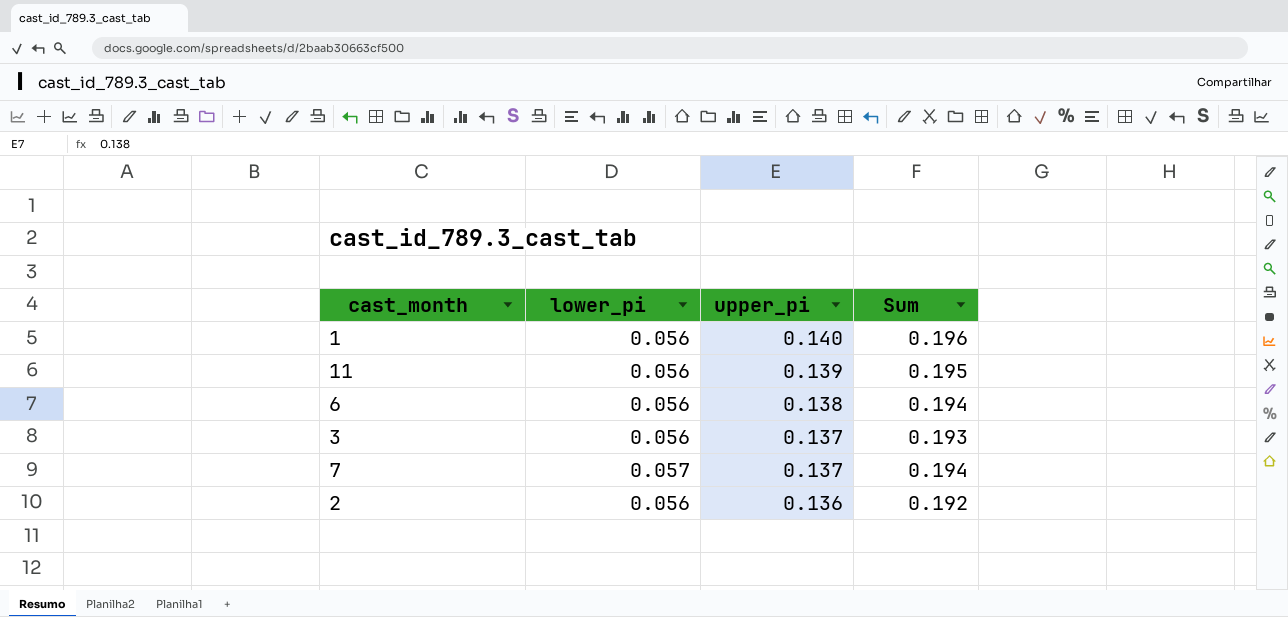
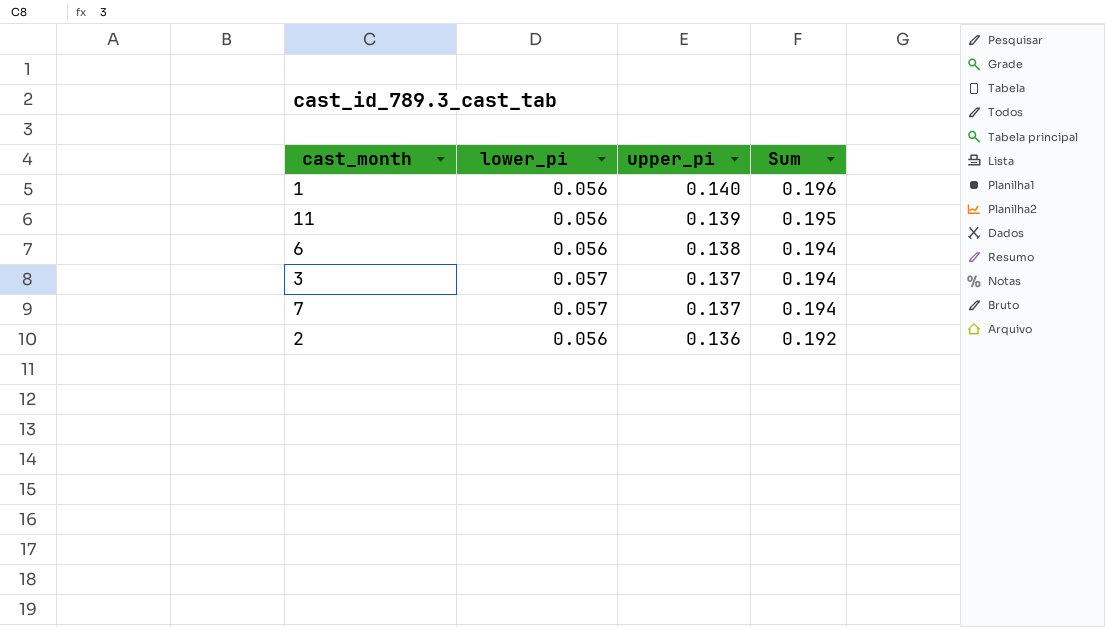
3 | lower_pi: 0.056 -> 0.057
3 | Sum: 0.193 -> 0.194

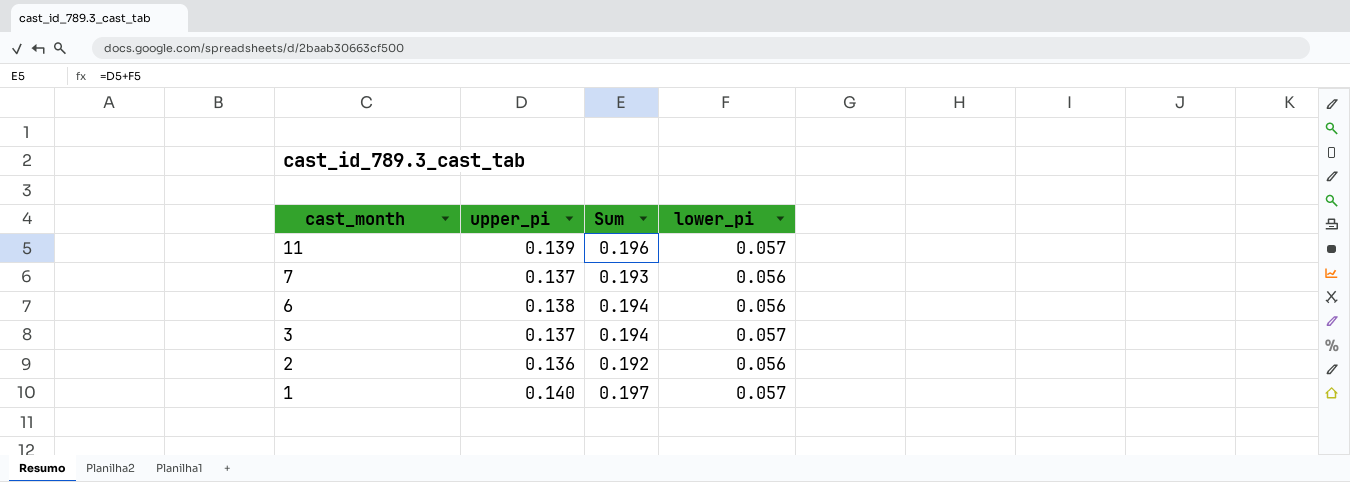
row order: upper_pi descending -> cast_month descending
column lower_pi | position: 2 -> 4
11 | Sum: 0.195 -> 0.196
11 | lower_pi: 0.056 -> 0.057
7 | Sum: 0.194 -> 0.193
7 | lower_pi: 0.057 -> 0.056
1 | Sum: 0.196 -> 0.197
1 | lower_pi: 0.056 -> 0.057

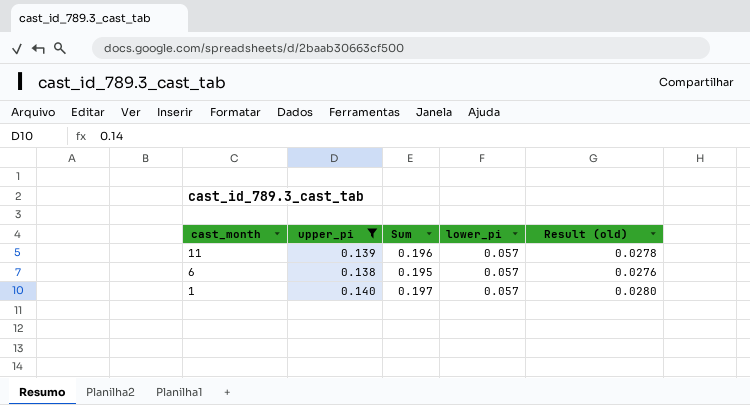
filter: none -> upper_pi >= 0.138
column Result (old) | formula: none -> [upper_pi] * 0.2
6 | Sum: 0.194 -> 0.195
6 | lower_pi: 0.056 -> 0.057

